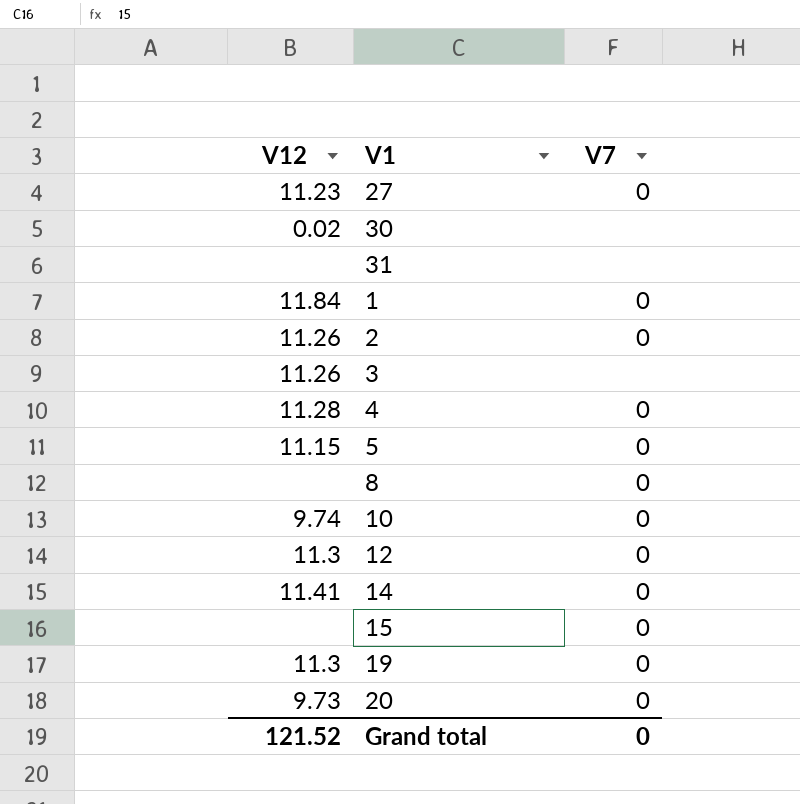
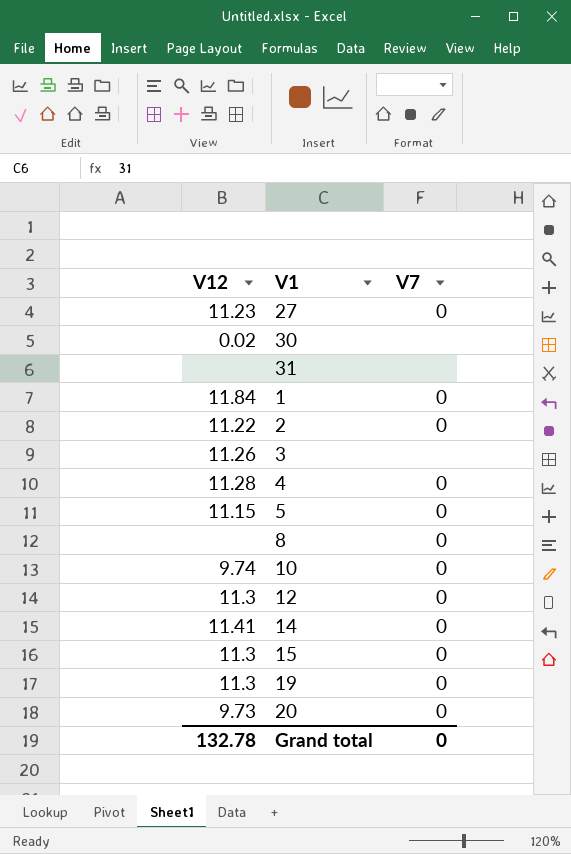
2 | V12: 11.26 -> 11.22
15 | V12: none -> 11.3
Grand total | V12: 121.52 -> 132.78

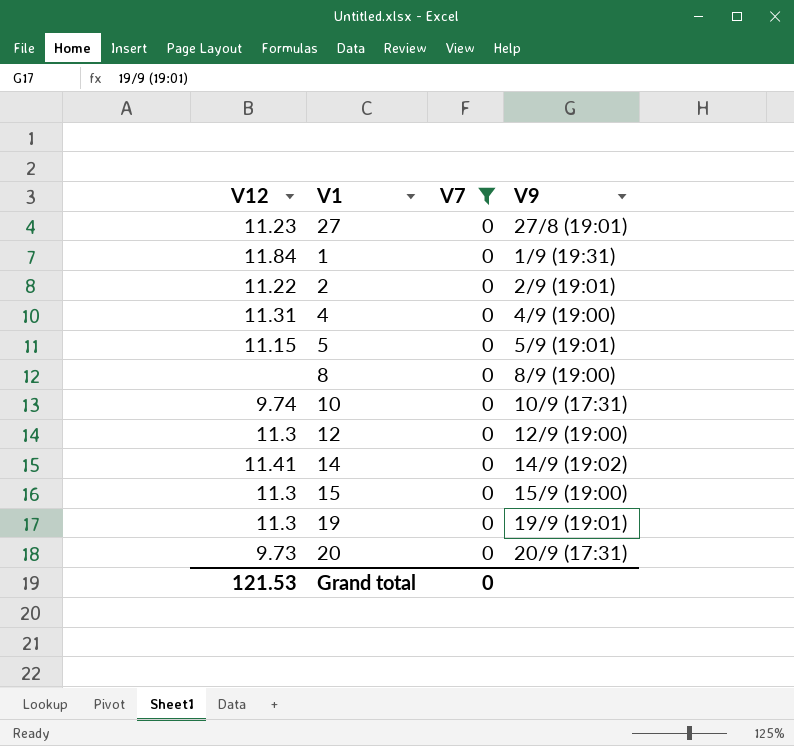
filter: none -> V7 = 0
column V9 | position: none -> 4
4 | V12: 11.28 -> 11.31
Grand total | V12: 132.78 -> 121.53

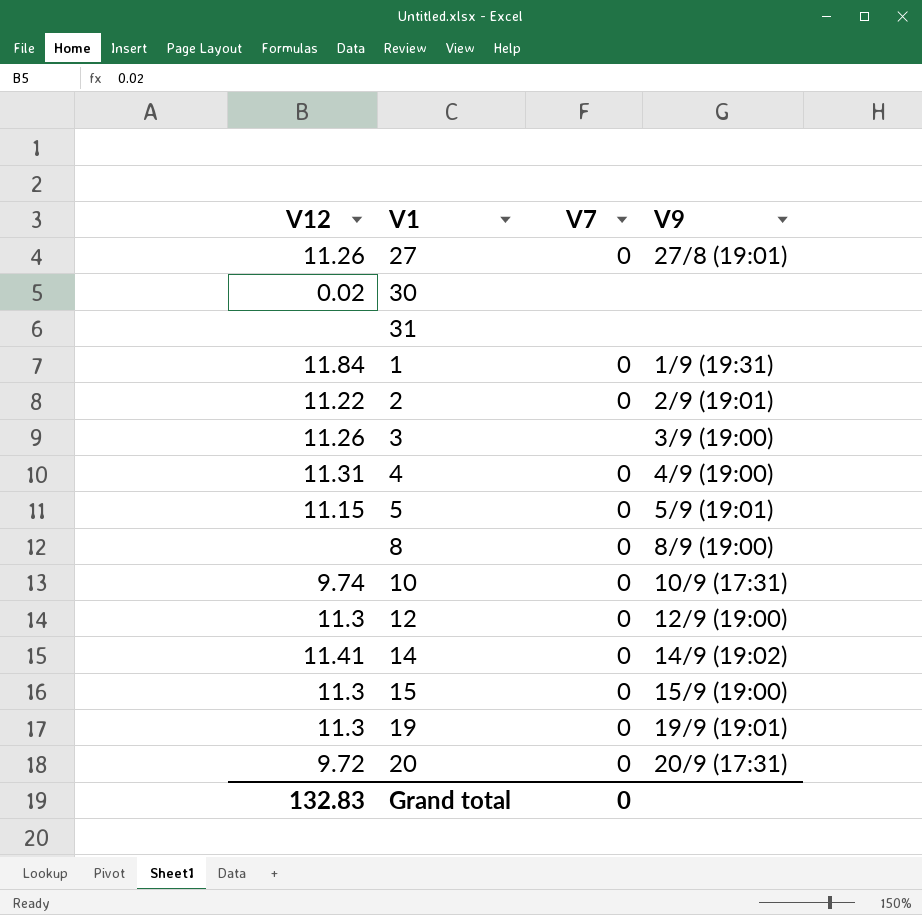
filter: V7 = 0 -> none
27 | V12: 11.23 -> 11.26
20 | V12: 9.73 -> 9.72
Grand total | V12: 121.53 -> 132.83

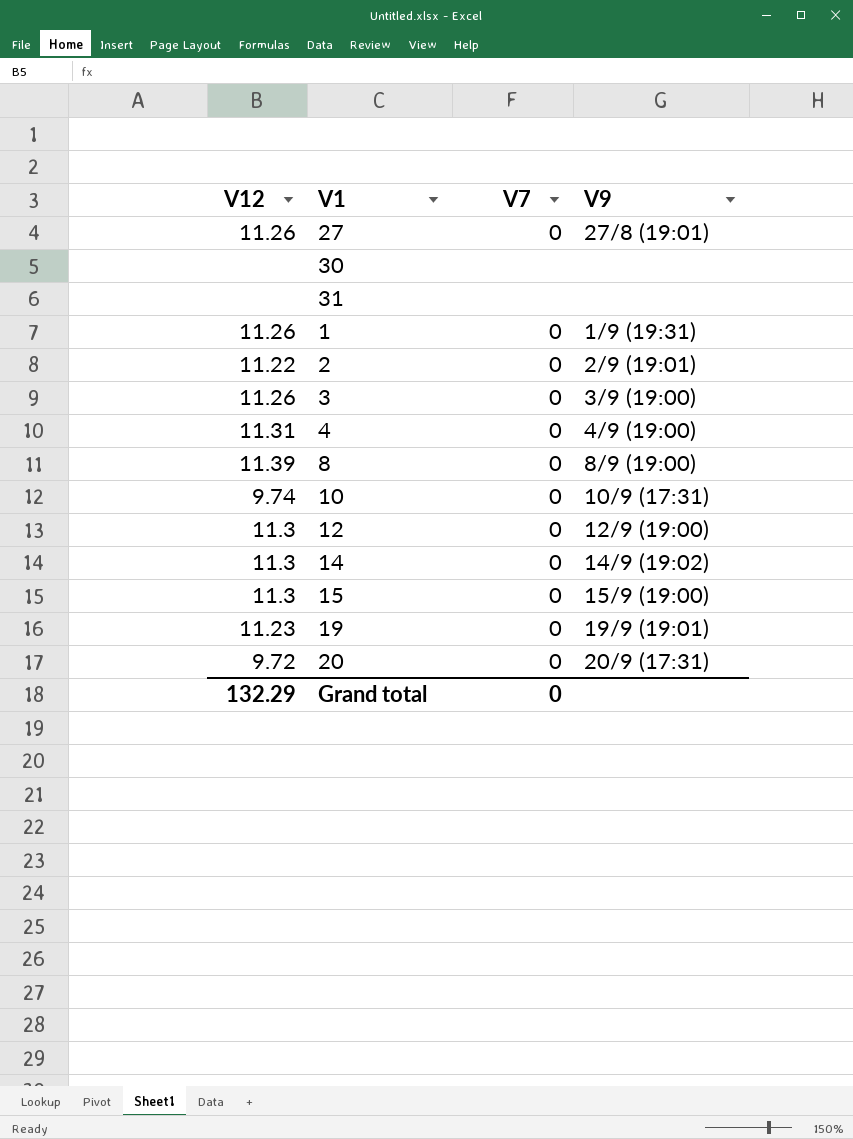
row 5: 11.15 | 0 | 5/9 (19:01) -> none
30 | V12: 0.02 -> none
1 | V12: 11.84 -> 11.26
3 | V7: none -> 0
8 | V12: none -> 11.39
14 | V12: 11.41 -> 11.3
19 | V12: 11.3 -> 11.23
Grand total | V12: 132.83 -> 132.29

